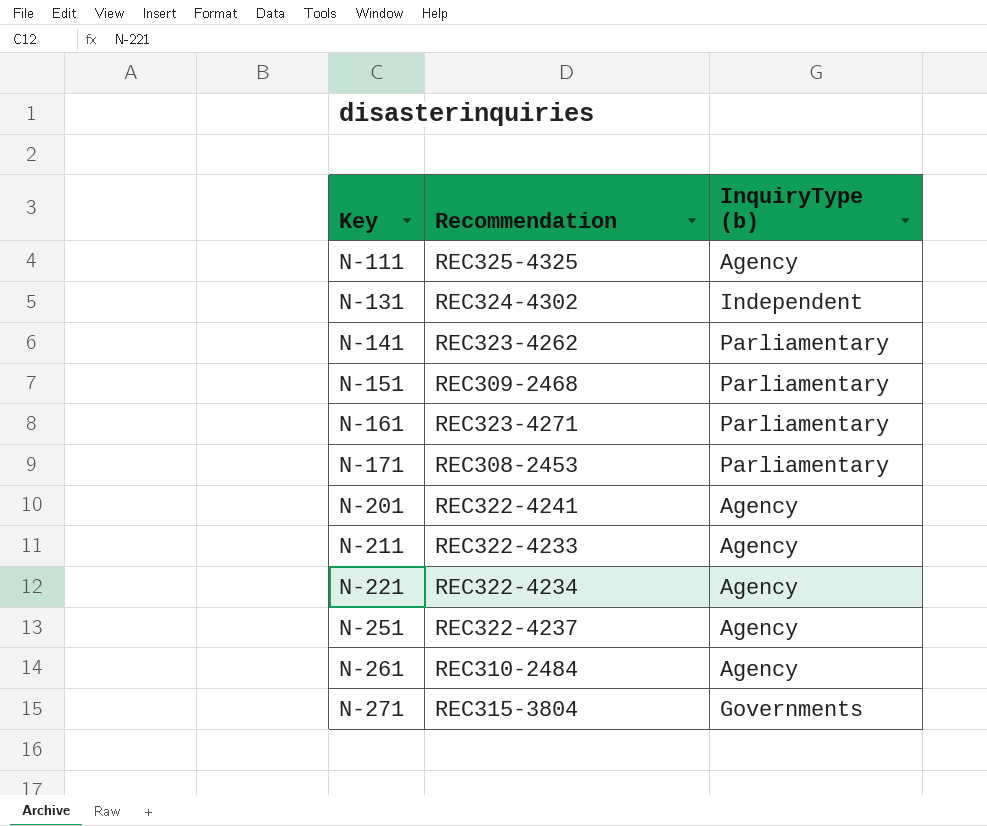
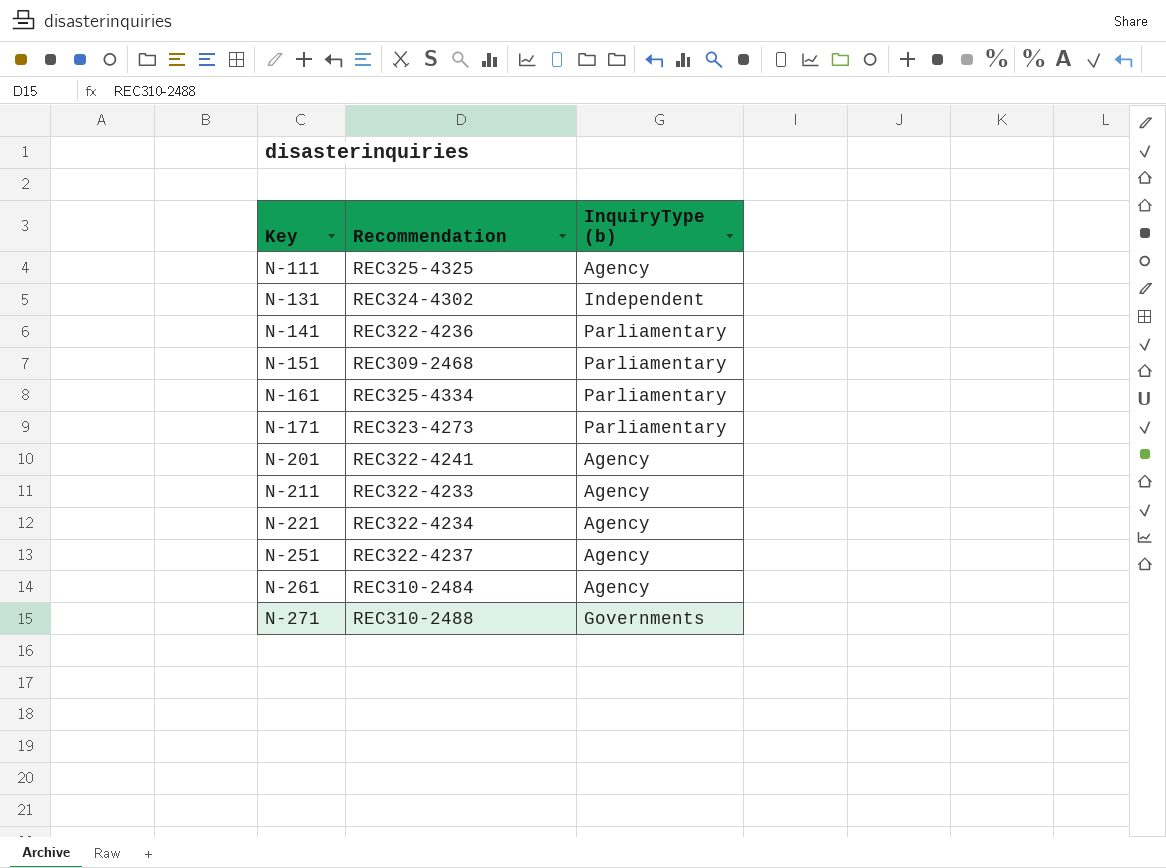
N-141 | Recommendation: REC323-4262 -> REC322-4236
N-161 | Recommendation: REC323-4271 -> REC325-4334
N-171 | Recommendation: REC308-2453 -> REC323-4273
N-271 | Recommendation: REC315-3804 -> REC310-2488

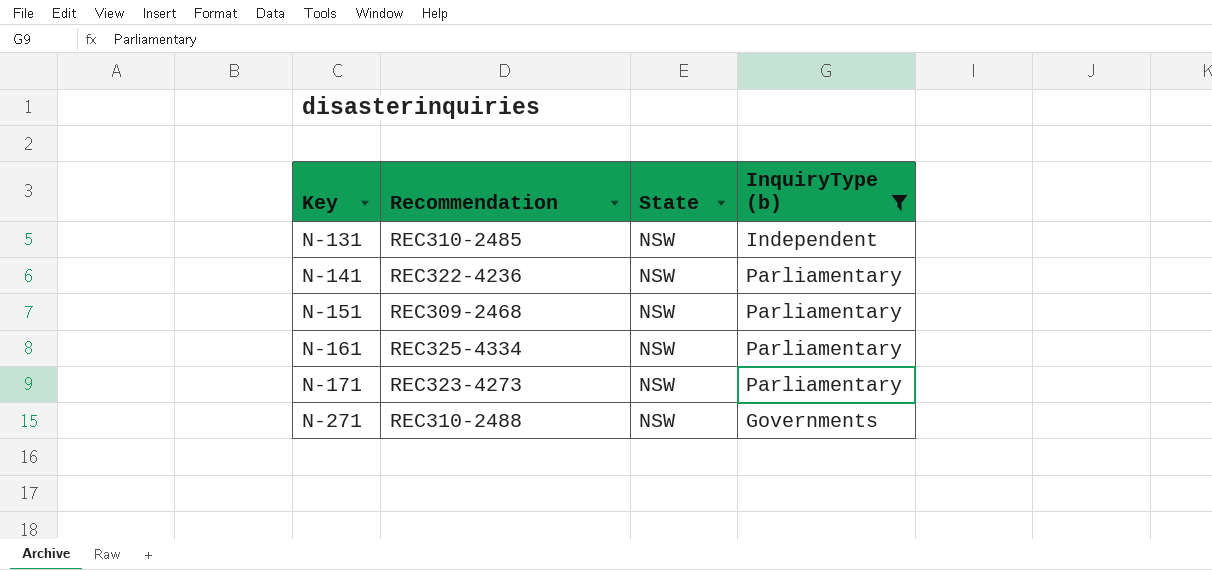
filter: none -> InquiryType (b) != Agency
column State | position: none -> 3
N-131 | Recommendation: REC324-4302 -> REC310-2485

